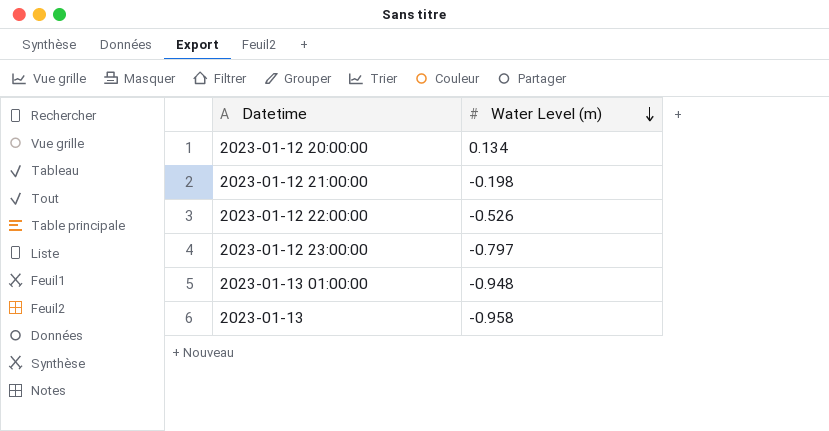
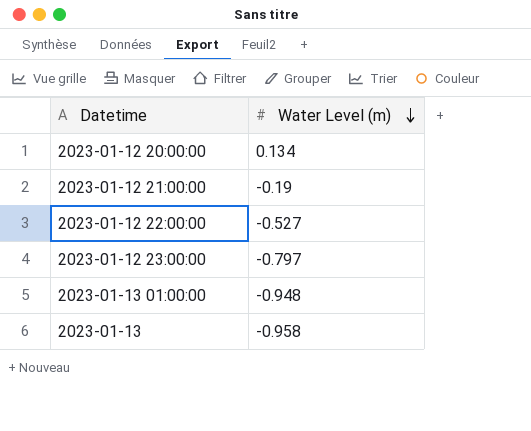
2023-01-12 21:00:00 | Water Level (m): -0.198 -> -0.19
2023-01-12 22:00:00 | Water Level (m): -0.526 -> -0.527

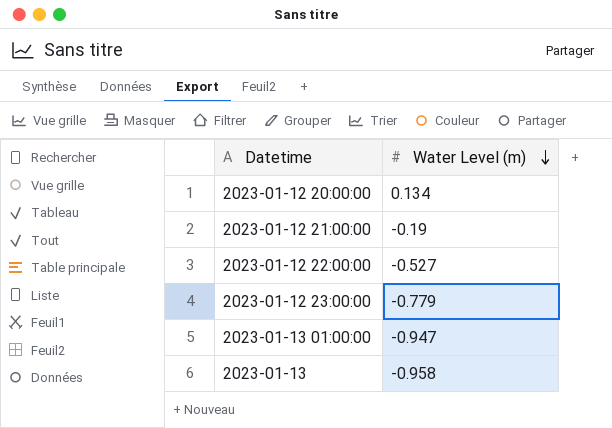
2023-01-12 23:00:00 | Water Level (m): -0.797 -> -0.779
2023-01-13 01:00:00 | Water Level (m): -0.948 -> -0.947

